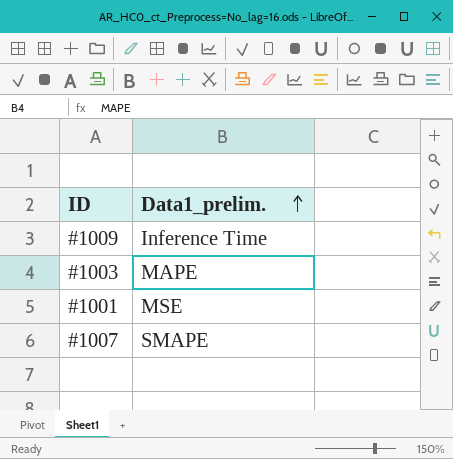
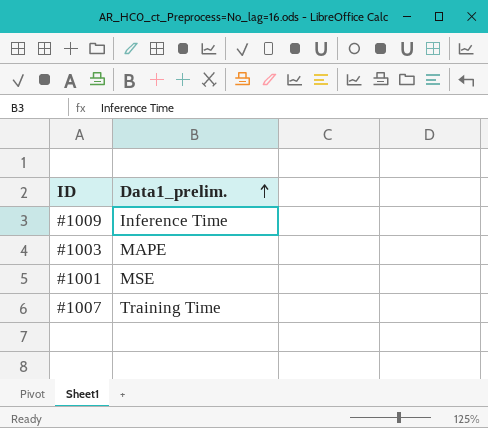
#1007 | Data1_prelim.: SMAPE -> Training Time

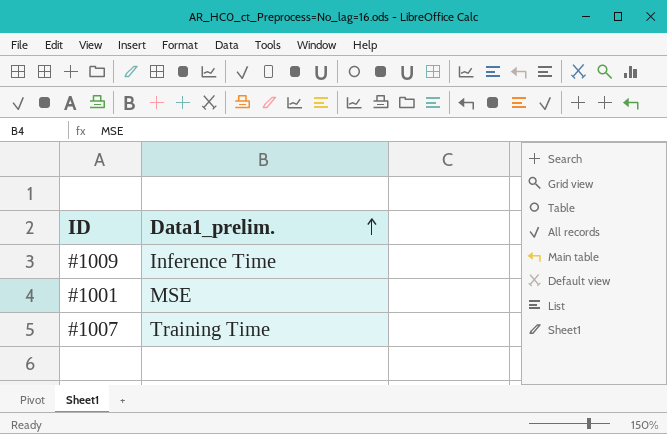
row #1003: MAPE -> none

